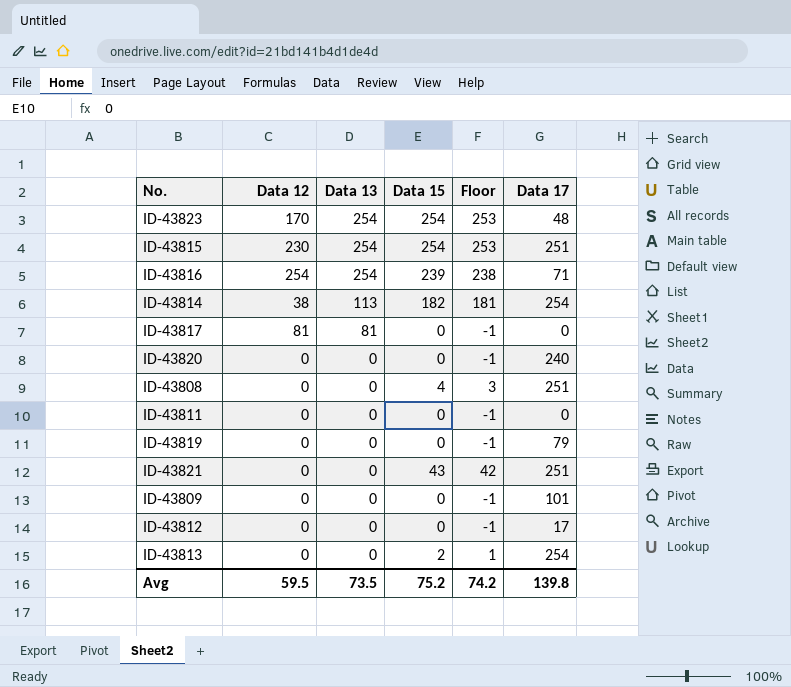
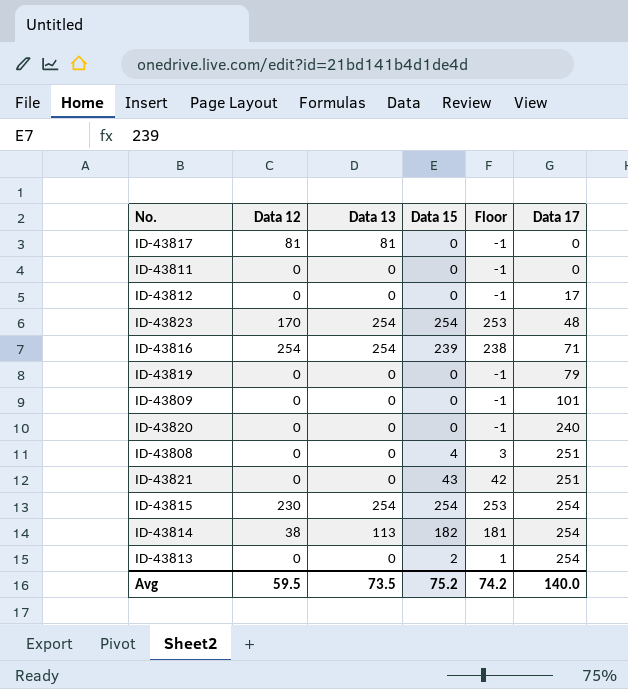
row order: Data 13 descending -> Data 17 ascending
ID-43815 | Data 17: 251 -> 254
Avg | Data 17: 139.8 -> 140.0

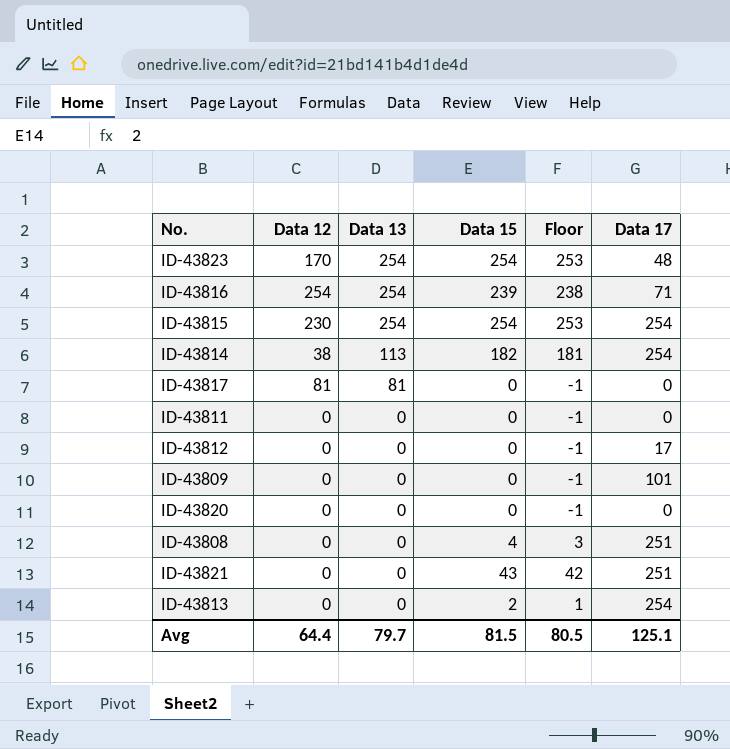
row order: Data 17 ascending -> Data 13 descending
row ID-43819: 0 | 0 | 0 | -1 | 79 -> none
ID-43820 | Data 17: 240 -> 0
Avg | Data 12: 59.5 -> 64.4
Avg | Data 13: 73.5 -> 79.7
Avg | Data 15: 75.2 -> 81.5
Avg | Floor: 74.2 -> 80.5
Avg | Data 17: 140.0 -> 125.1

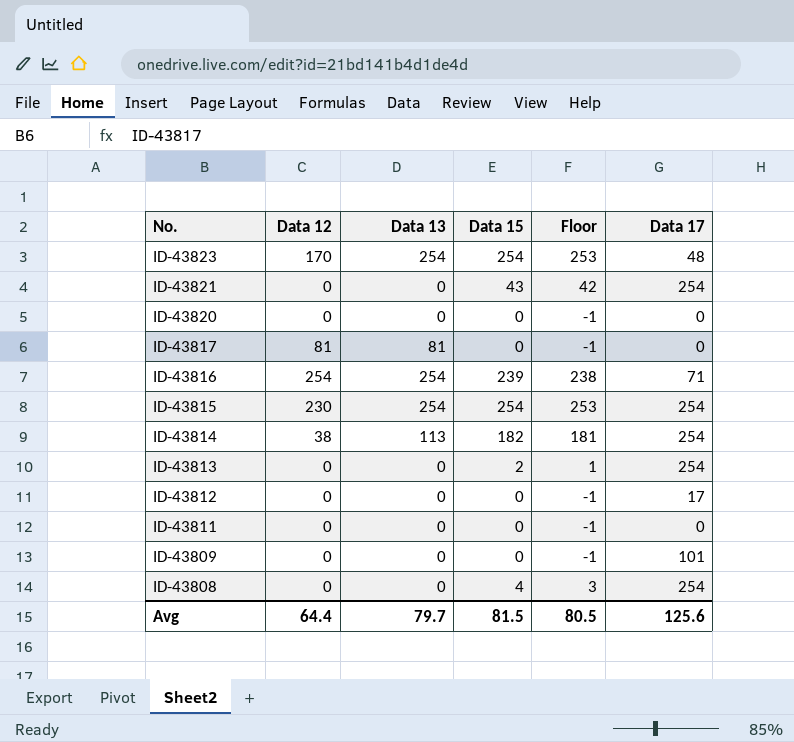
row order: Data 13 descending -> No. descending
ID-43821 | Data 17: 251 -> 254
ID-43808 | Data 17: 251 -> 254
Avg | Data 17: 125.1 -> 125.6

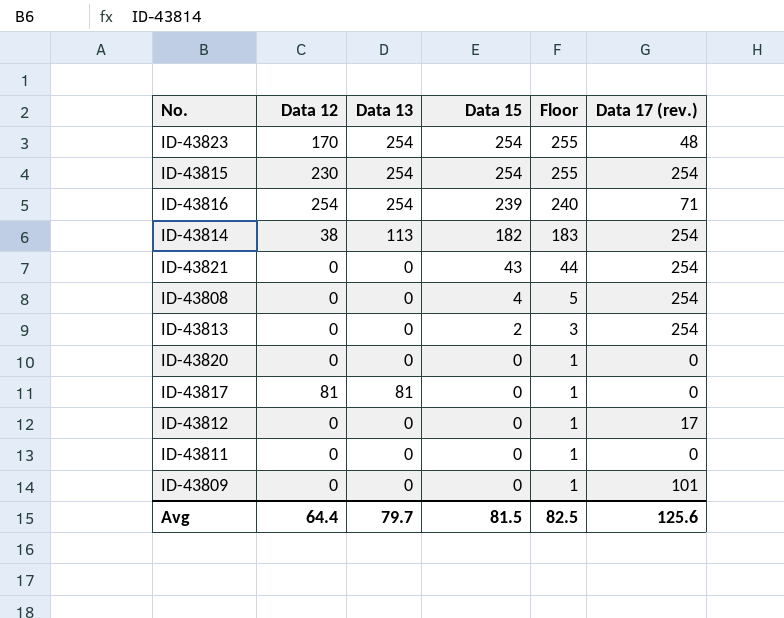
row order: No. descending -> Data 15 descending
column Floor | formula: [Data 15] - 1 -> [Data 15] + 1
column name: Data 17 -> Data 17 (rev.)
Avg | Floor: 80.5 -> 82.5

